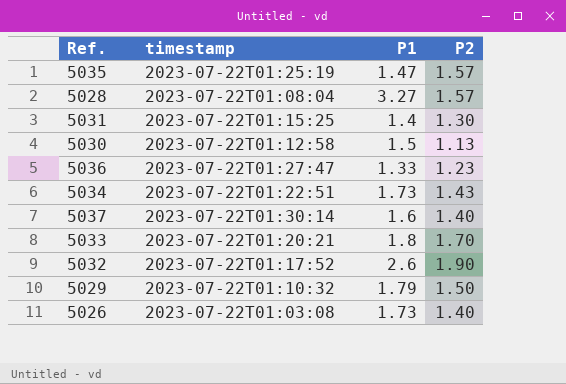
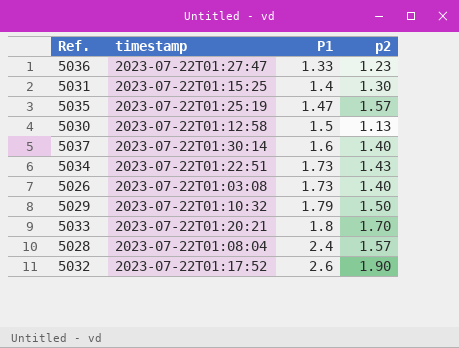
row order: none -> P1 ascending
column name: P2 -> p2
5028 | P1: 3.27 -> 2.4

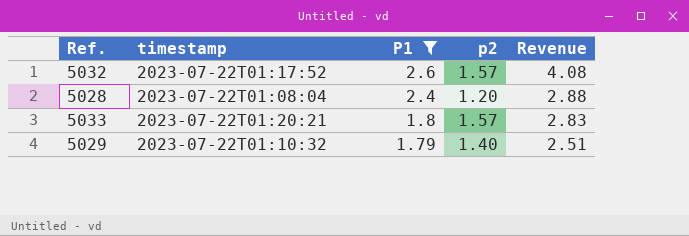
filter: none -> P1 >= 1.79
row order: P1 ascending -> P1 descending
column Revenue | formula: none -> [P1] * [p2]
5032 | p2: 1.90 -> 1.57
5028 | p2: 1.57 -> 1.20
5033 | p2: 1.70 -> 1.57
5029 | p2: 1.50 -> 1.40

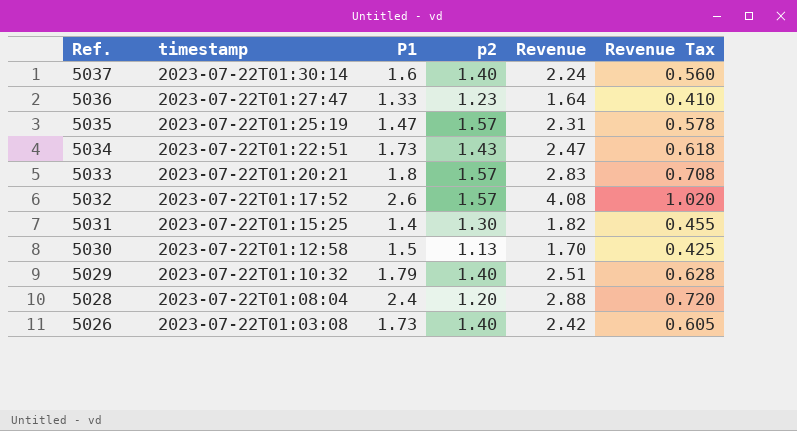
filter: P1 >= 1.79 -> none
row order: P1 descending -> Ref. descending
column Revenue Tax | formula: none -> [Revenue] * 0.25

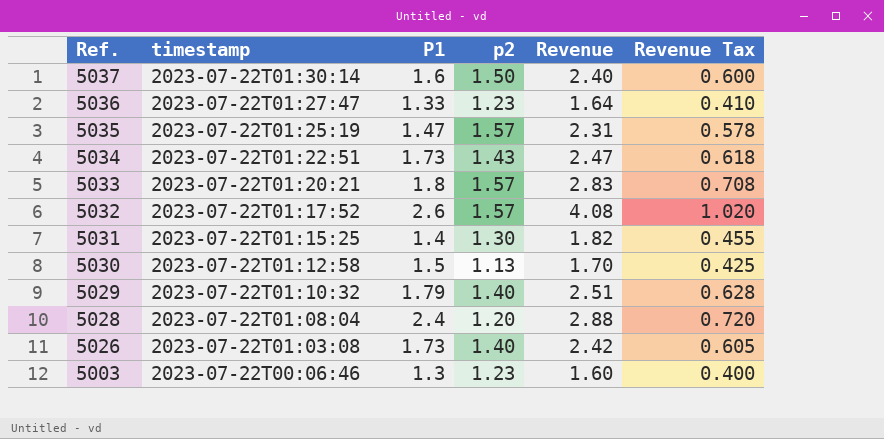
5037 | p2: 1.40 -> 1.50
5037 | Revenue: 2.24 -> 2.40
5037 | Revenue Tax: 0.560 -> 0.600
row 5003: none -> 2023-07-22T00:06:46 | 1.3 | 1.23 | 1.60 | 0.400

